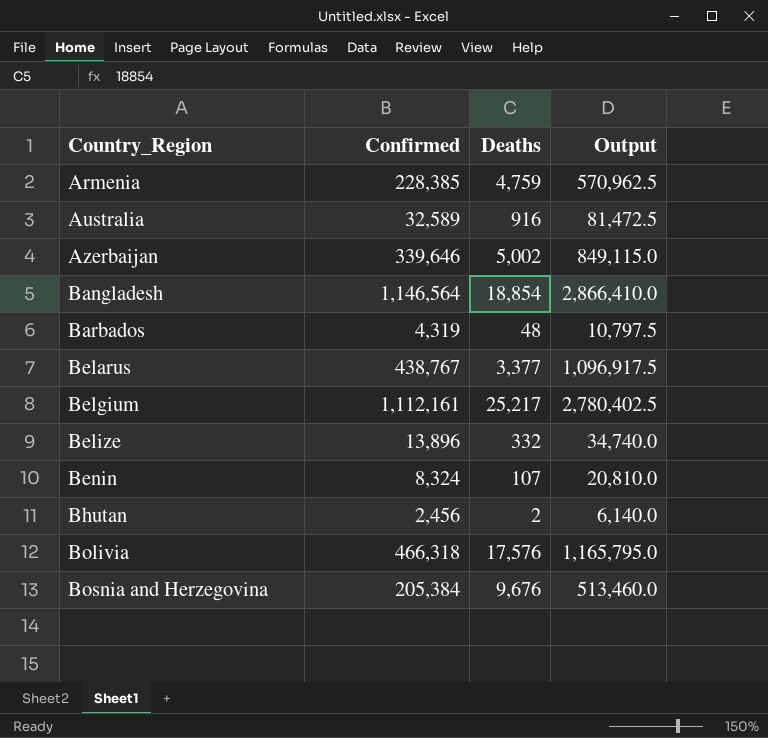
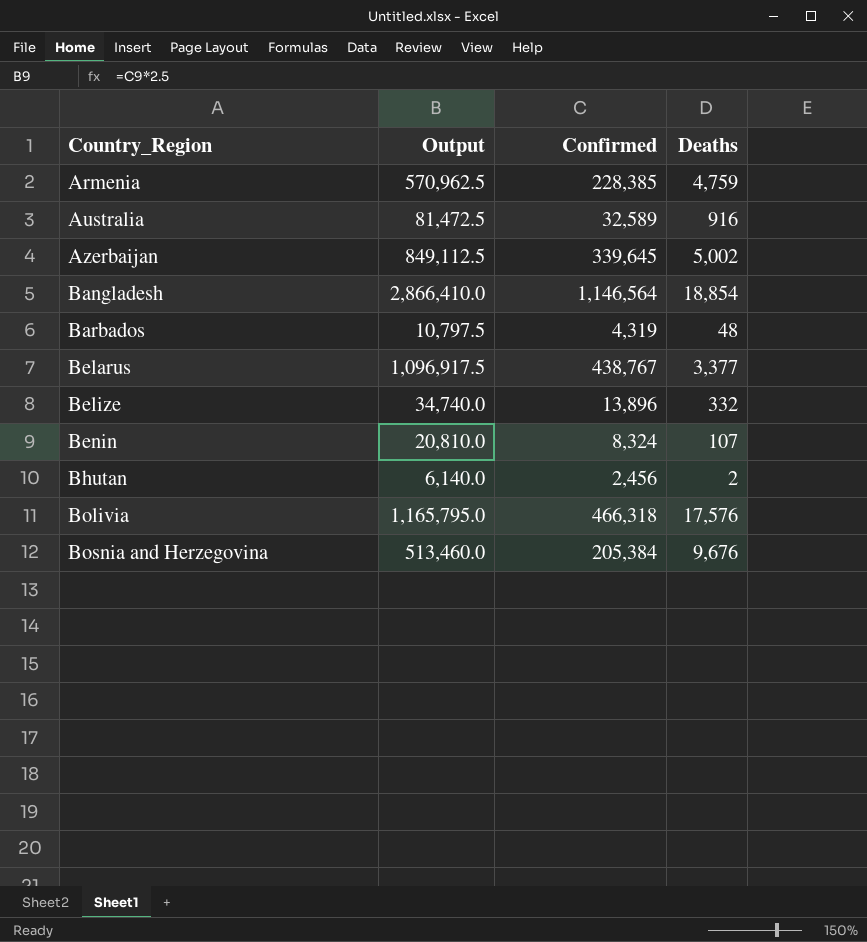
column Output | position: 4 -> 2
row Belgium: 1,112,161 | 25,217 | 2,780,402.5 -> none
Azerbaijan | Output: 849,115.0 -> 849,112.5
Azerbaijan | Confirmed: 339,646 -> 339,645

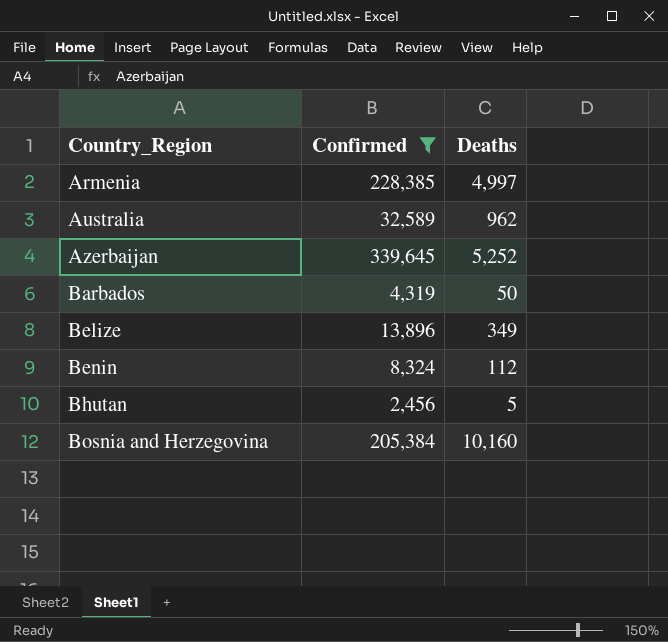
filter: none -> Confirmed <= 339,645
column Output | formula: [Confirmed] * 2.5 -> none
Armenia | Deaths: 4,759 -> 4,997
Australia | Deaths: 916 -> 962
Azerbaijan | Deaths: 5,002 -> 5,252
Barbados | Deaths: 48 -> 50
Belize | Deaths: 332 -> 349
Benin | Deaths: 107 -> 112
Bhutan | Deaths: 2 -> 5
Bosnia and Herzegovina | Deaths: 9,676 -> 10,160

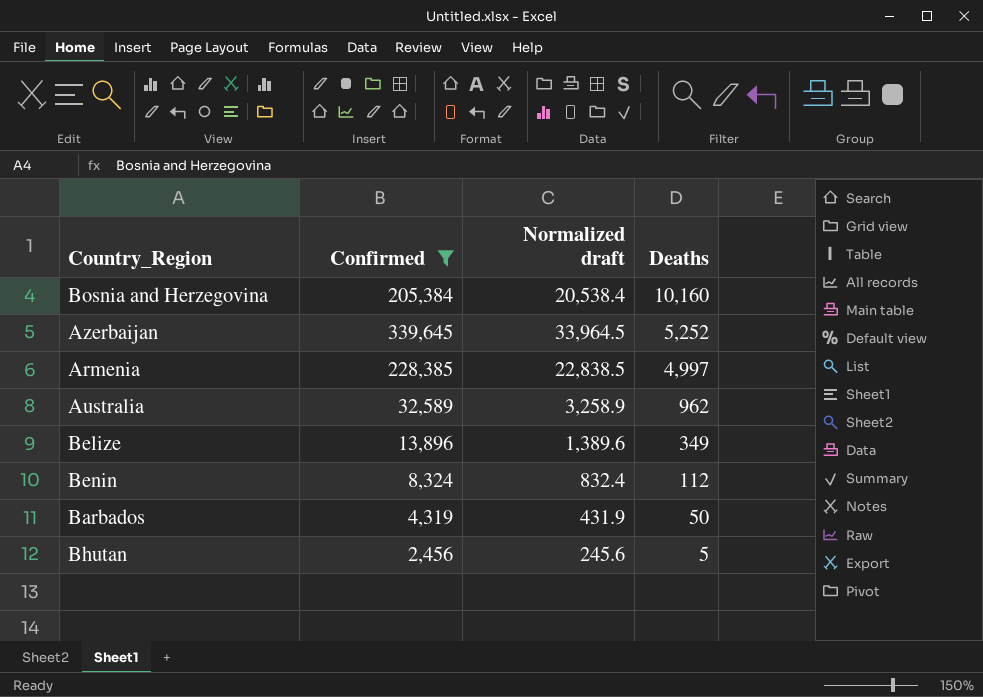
row order: Country_Region ascending -> Deaths descending
column Normalized draft | formula: none -> [Confirmed] * 0.1

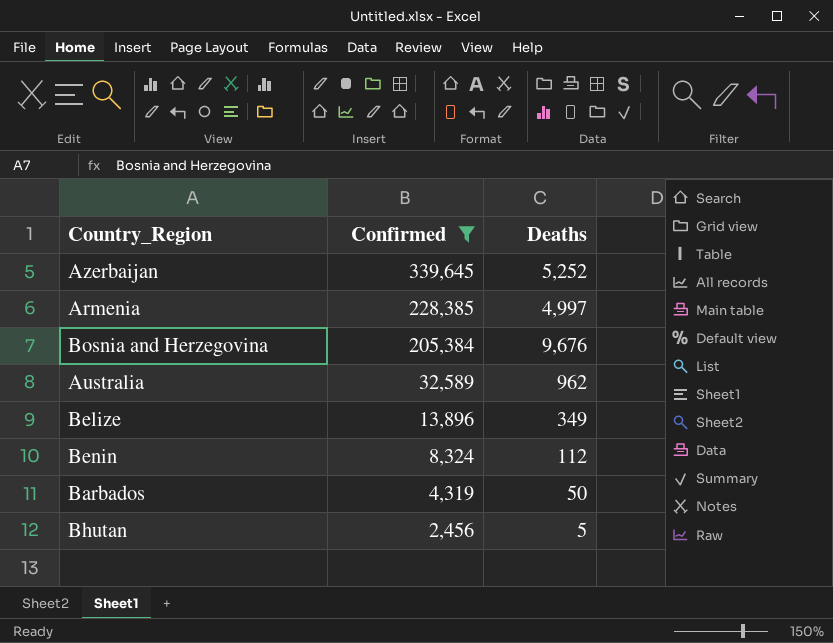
row order: Deaths descending -> Confirmed descending
column Normalized draft | formula: [Confirmed] * 0.1 -> none
Bosnia and Herzegovina | Deaths: 10,160 -> 9,676

